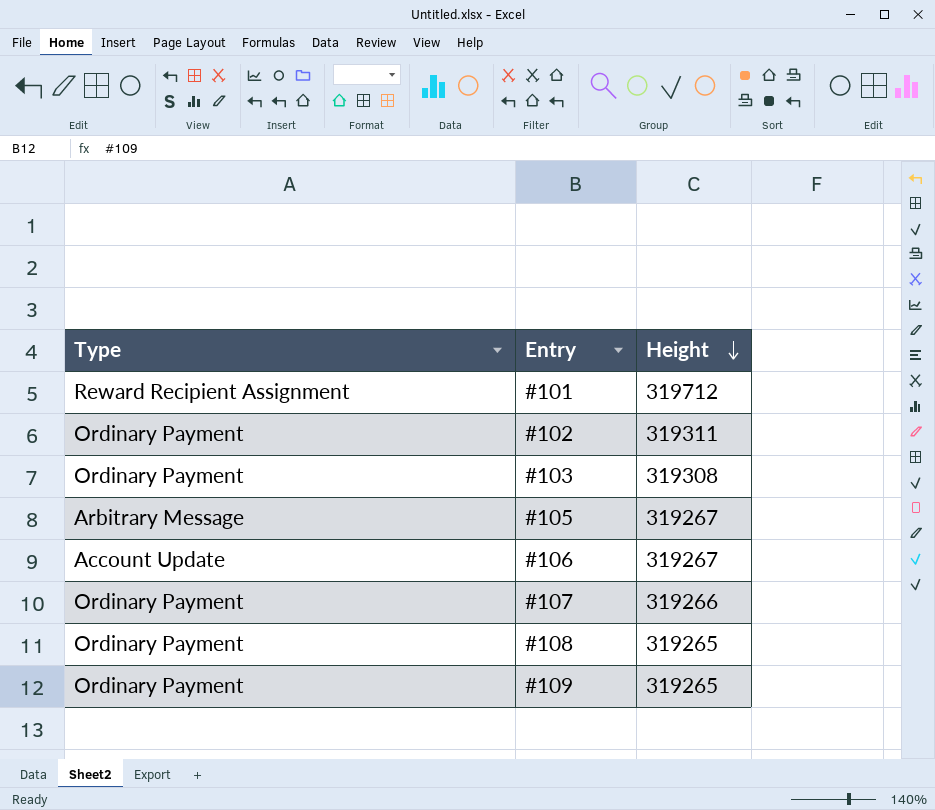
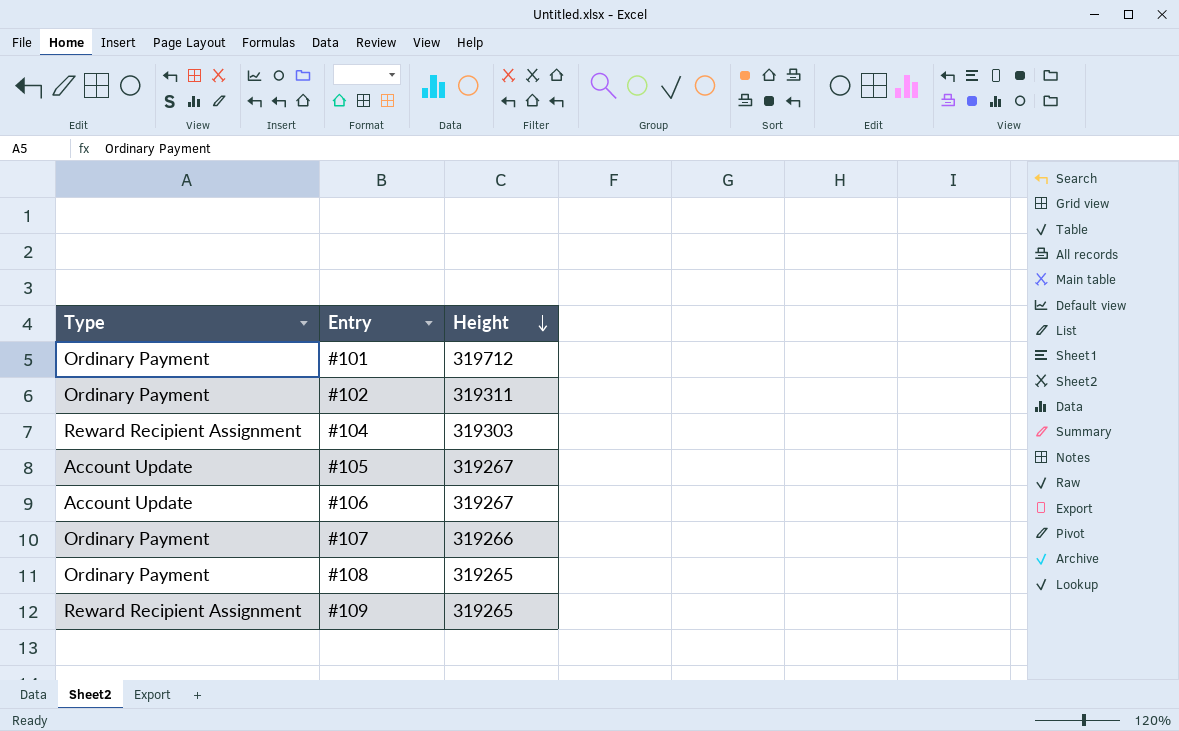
row #103: Ordinary Payment | 319308 -> none
#101 | Type: Reward Recipient Assignment -> Ordinary Payment
row #104: none -> Reward Recipient Assignment | 319303
#105 | Type: Arbitrary Message -> Account Update
#109 | Type: Ordinary Payment -> Reward Recipient Assignment

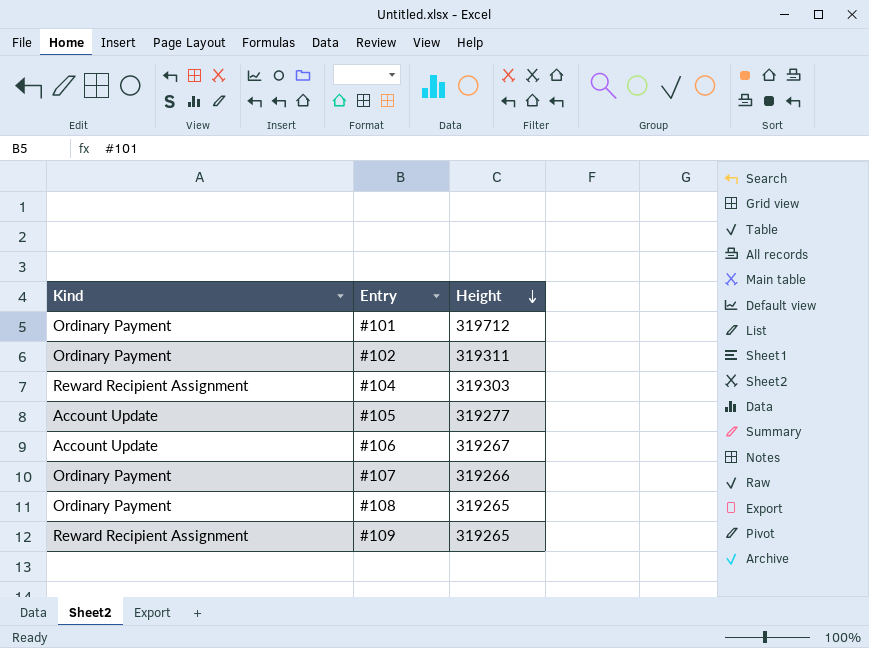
column name: Type -> Kind
#105 | Height: 319267 -> 319277

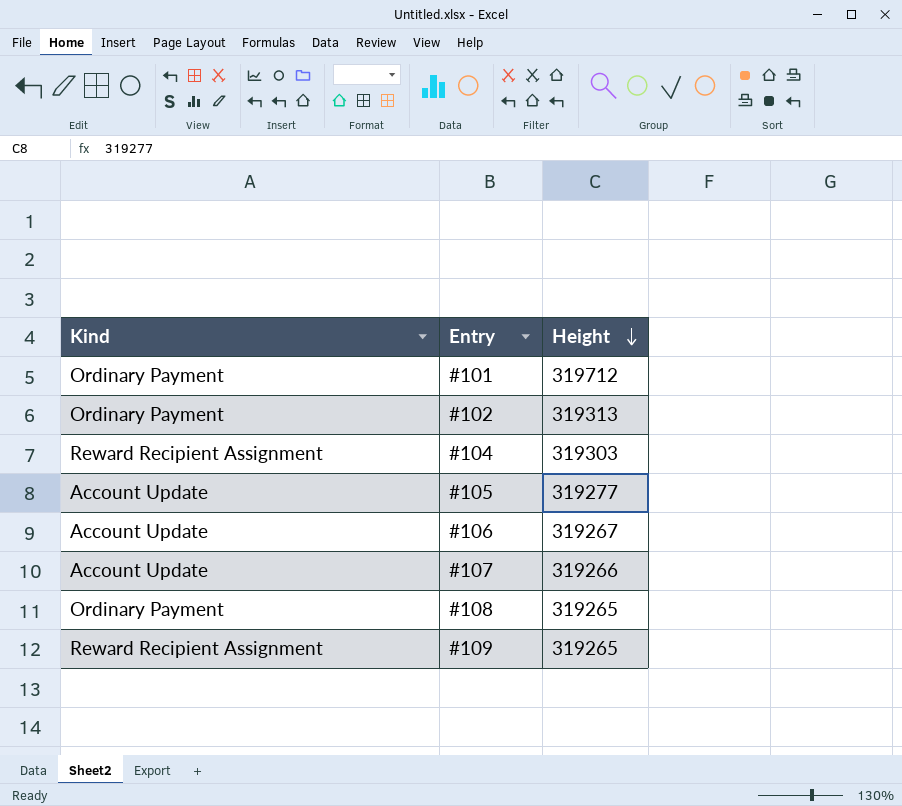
#102 | Height: 319311 -> 319313
#107 | Kind: Ordinary Payment -> Account Update

